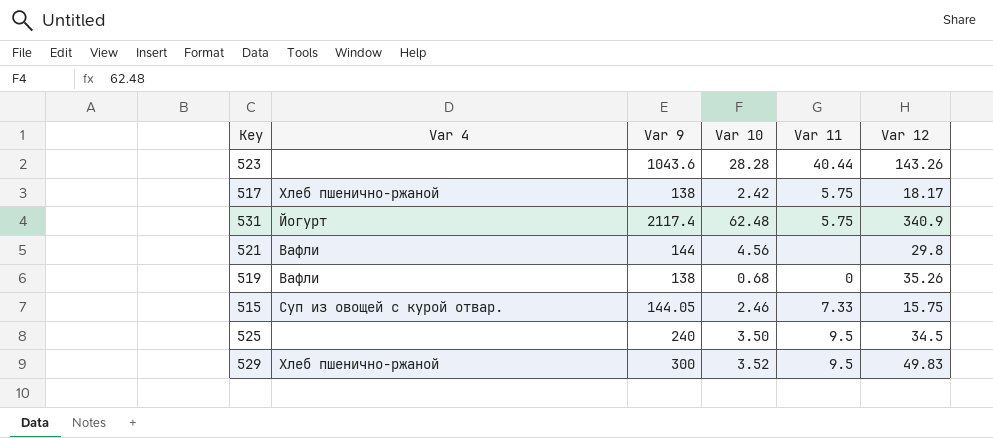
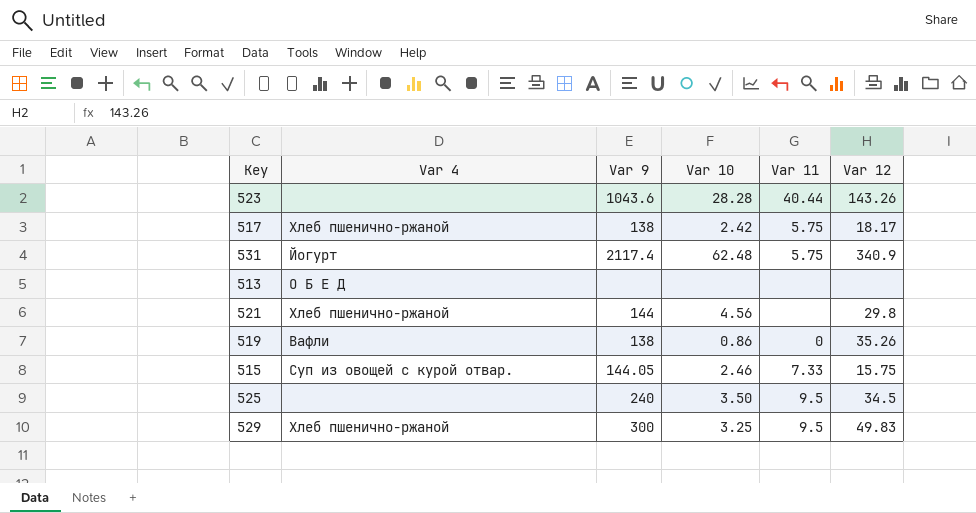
row 513: none -> О Б Е Д | none | none | none | none
521 | Var 4: Вафли -> Хлеб пшенично-ржаной
519 | Var 10: 0.68 -> 0.86
529 | Var 10: 3.52 -> 3.25

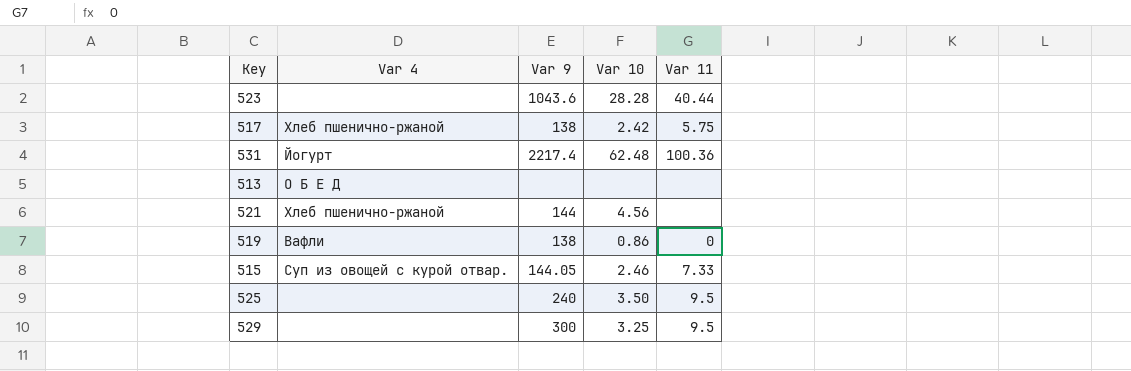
column Var 12 | position: 6 -> none
531 | Var 9: 2117.4 -> 2217.4
531 | Var 11: 5.75 -> 100.36
529 | Var 4: Хлеб пшенично-ржаной -> none

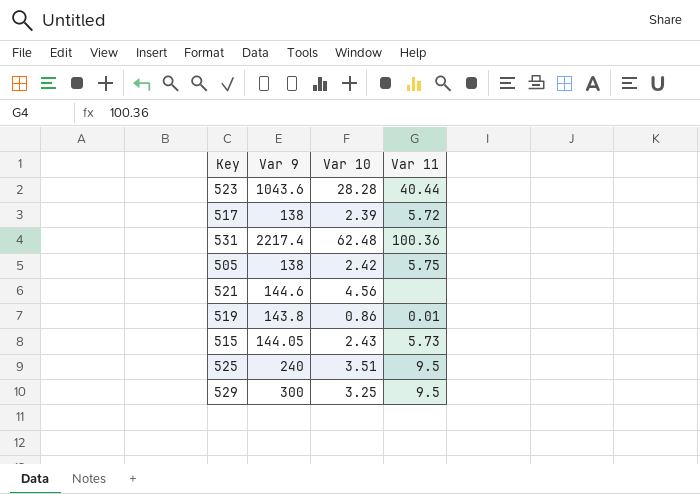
column Var 4 | position: 2 -> none
row 513: О Б Е Д | none | none | none -> none
517 | Var 10: 2.42 -> 2.39
517 | Var 11: 5.75 -> 5.72
row 505: none -> 138 | 2.42 | 5.75
521 | Var 9: 144 -> 144.6
519 | Var 9: 138 -> 143.8
519 | Var 11: 0 -> 0.01
515 | Var 10: 2.46 -> 2.43
515 | Var 11: 7.33 -> 5.73
525 | Var 10: 3.50 -> 3.51

